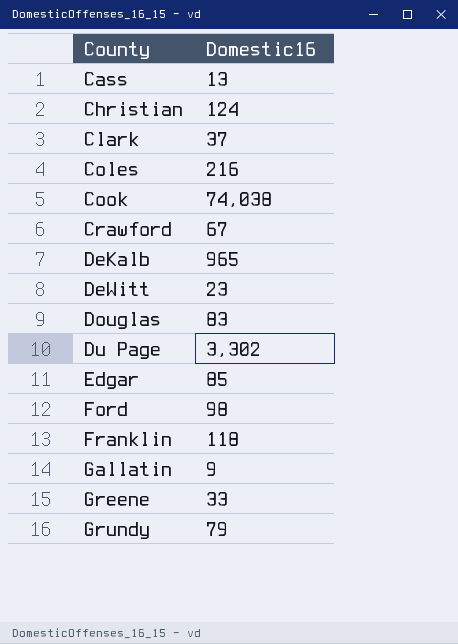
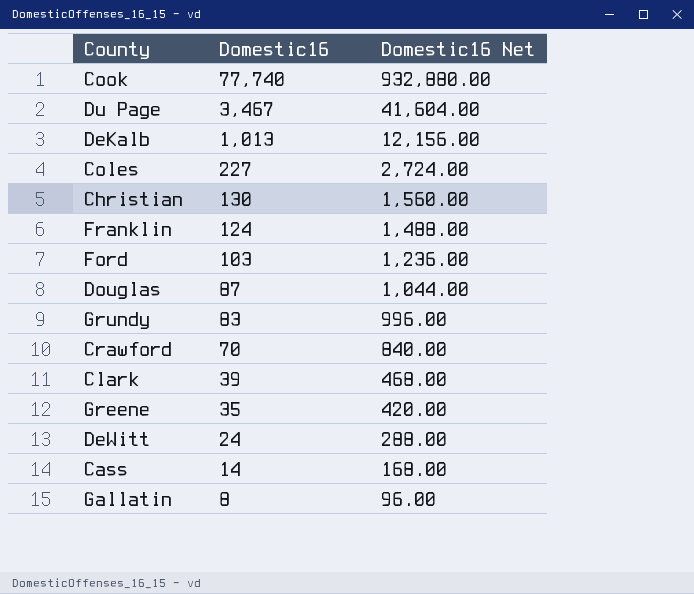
row order: County ascending -> Domestic16 descending
column Domestic16 Net | formula: none -> [Domestic16] * 12
row Edgar: 85 -> none
Cook | Domestic16: 74,038 -> 77,740
Du Page | Domestic16: 3,302 -> 3,467
DeKalb | Domestic16: 965 -> 1,013
Coles | Domestic16: 216 -> 227
Christian | Domestic16: 124 -> 130
Franklin | Domestic16: 118 -> 124
Ford | Domestic16: 98 -> 103
Douglas | Domestic16: 83 -> 87
Grundy | Domestic16: 79 -> 83
Crawford | Domestic16: 67 -> 70
Clark | Domestic16: 37 -> 39
Greene | Domestic16: 33 -> 35
DeWitt | Domestic16: 23 -> 24
Cass | Domestic16: 13 -> 14
Gallatin | Domestic16: 9 -> 8

